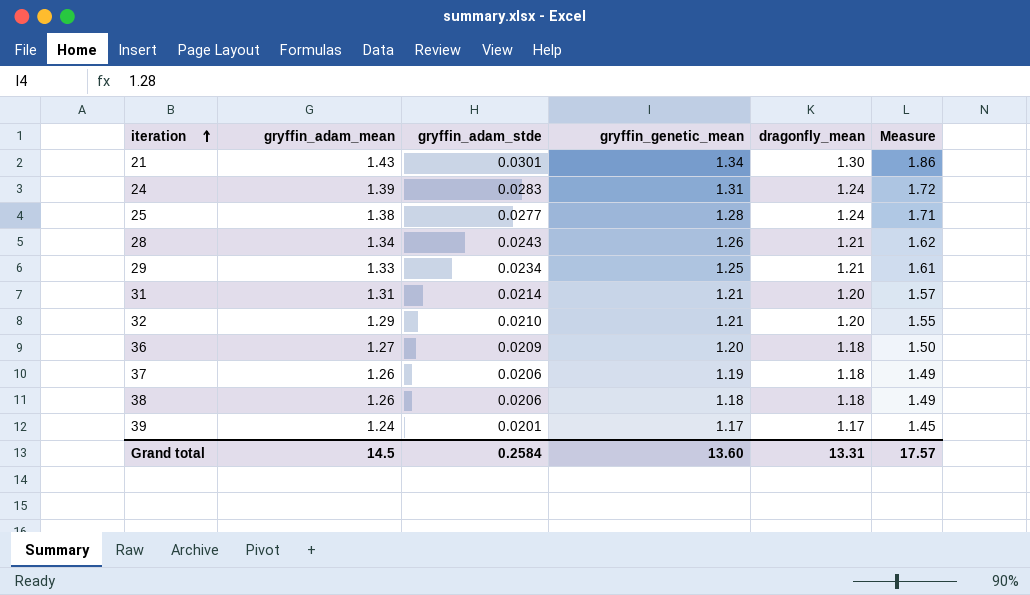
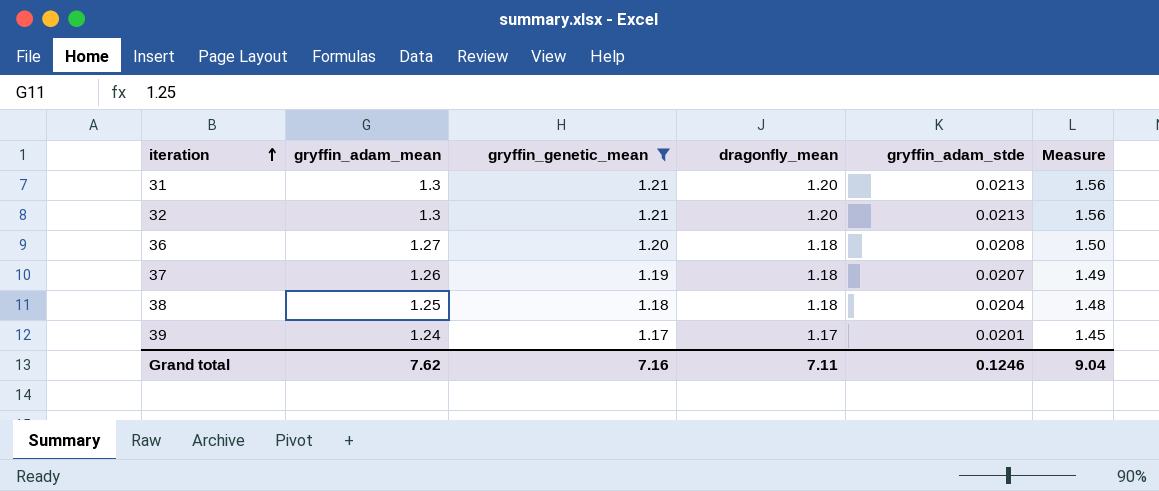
filter: none -> gryffin_genetic_mean <= 1.21
column gryffin_adam_stde | position: 3 -> 5
31 | gryffin_adam_mean: 1.31 -> 1.3
31 | gryffin_adam_stde: 0.0214 -> 0.0213
31 | Measure: 1.57 -> 1.56
32 | gryffin_adam_mean: 1.29 -> 1.3
32 | gryffin_adam_stde: 0.0210 -> 0.0213
32 | Measure: 1.55 -> 1.56
36 | gryffin_adam_stde: 0.0209 -> 0.0208
37 | gryffin_adam_stde: 0.0206 -> 0.0207
38 | gryffin_adam_mean: 1.26 -> 1.25
38 | gryffin_adam_stde: 0.0206 -> 0.0204
38 | Measure: 1.49 -> 1.48
Grand total | gryffin_adam_mean: 14.5 -> 7.62
Grand total | gryffin_genetic_mean: 13.60 -> 7.16
Grand total | dragonfly_mean: 13.31 -> 7.11
Grand total | gryffin_adam_stde: 0.2584 -> 0.1246
Grand total | Measure: 17.57 -> 9.04

